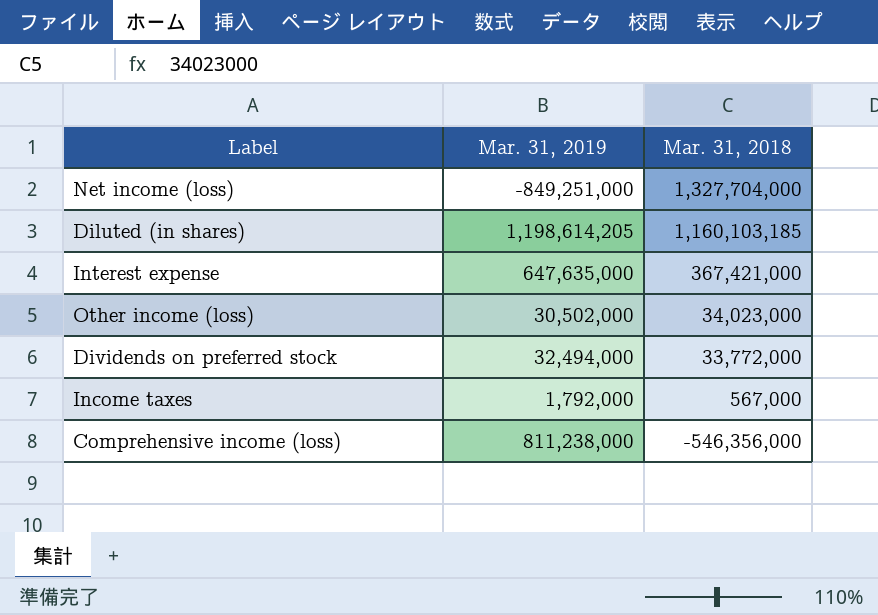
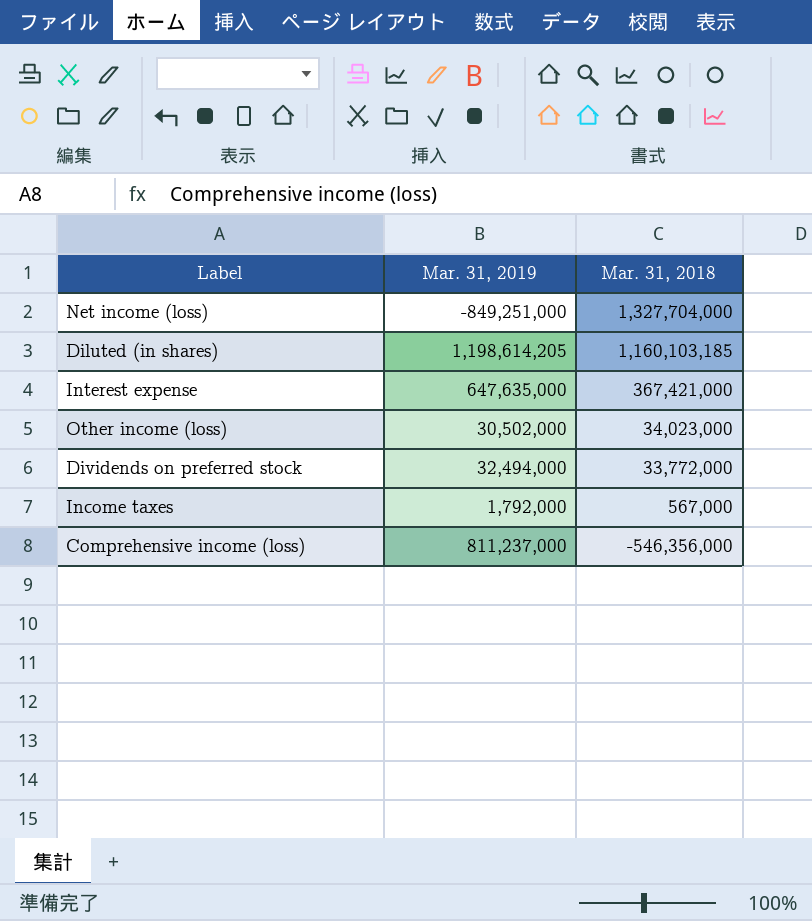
Comprehensive income (loss) | Mar. 31, 2019: 811,238,000 -> 811,237,000

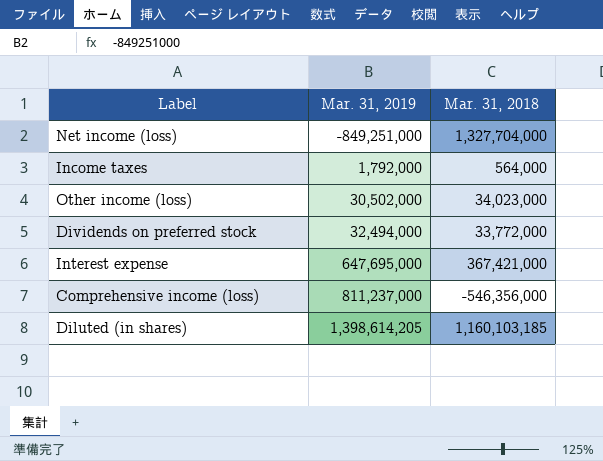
row order: Mar. 31, 2018 descending -> Mar. 31, 2019 ascending
Income taxes | Mar. 31, 2018: 567,000 -> 564,000
Interest expense | Mar. 31, 2019: 647,635,000 -> 647,695,000
Diluted (in shares) | Mar. 31, 2019: 1,198,614,205 -> 1,398,614,205

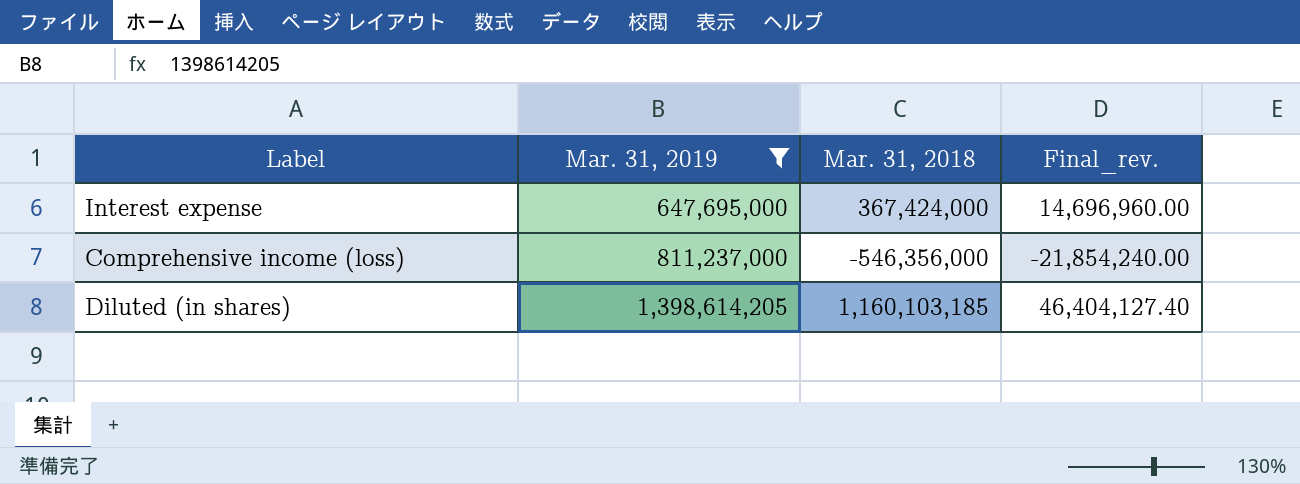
filter: none -> Mar. 31, 2019 >= 647,695,000
column Final_rev. | formula: none -> [Mar. 31, 2018] * 0.04
Interest expense | Mar. 31, 2018: 367,421,000 -> 367,424,000

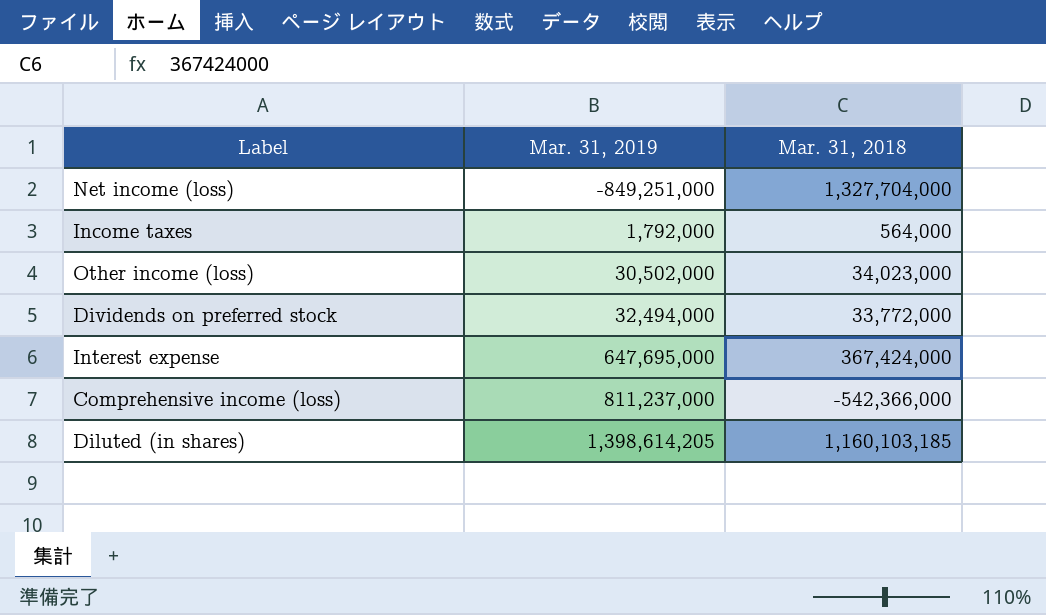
filter: Mar. 31, 2019 >= 647,695,000 -> none
column Final_rev. | formula: [Mar. 31, 2018] * 0.04 -> none
Comprehensive income (loss) | Mar. 31, 2018: -546,356,000 -> -542,366,000

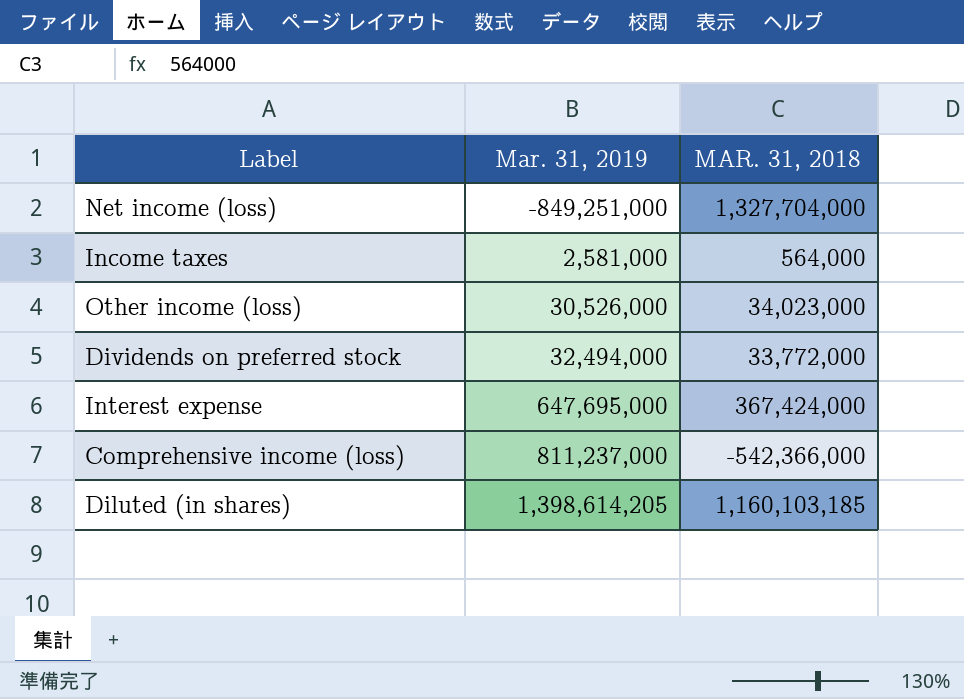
column name: Mar. 31, 2018 -> MAR. 31, 2018
Income taxes | Mar. 31, 2019: 1,792,000 -> 2,581,000
Other income (loss) | Mar. 31, 2019: 30,502,000 -> 30,526,000

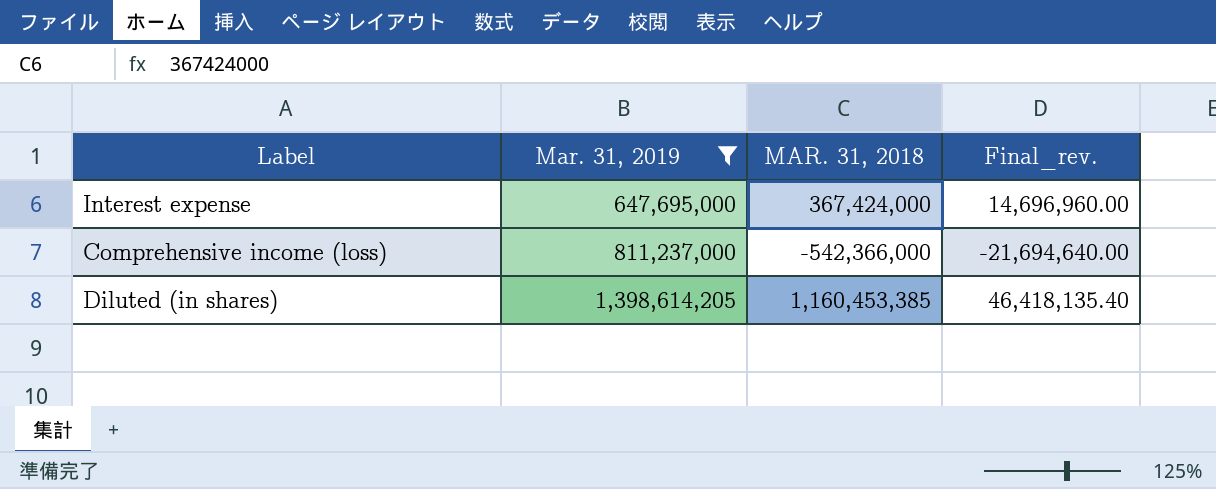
filter: none -> Mar. 31, 2019 >= 647,695,000
column Final_rev. | formula: none -> [MAR. 31, 2018] * 0.04
Diluted (in shares) | MAR. 31, 2018: 1,160,103,185 -> 1,160,453,385

